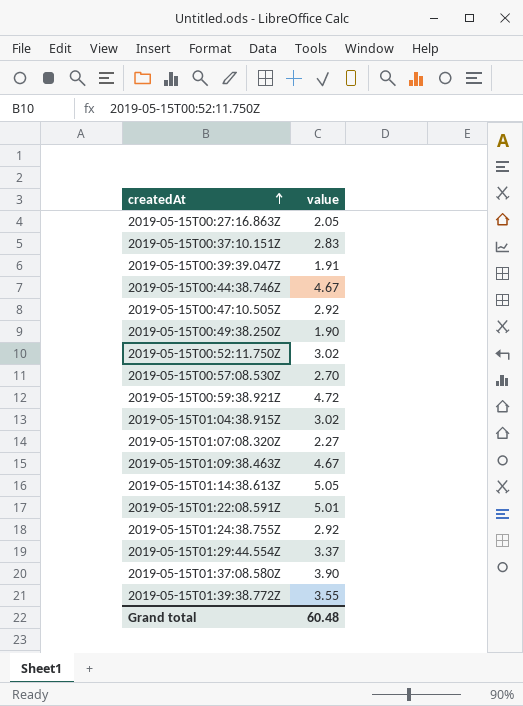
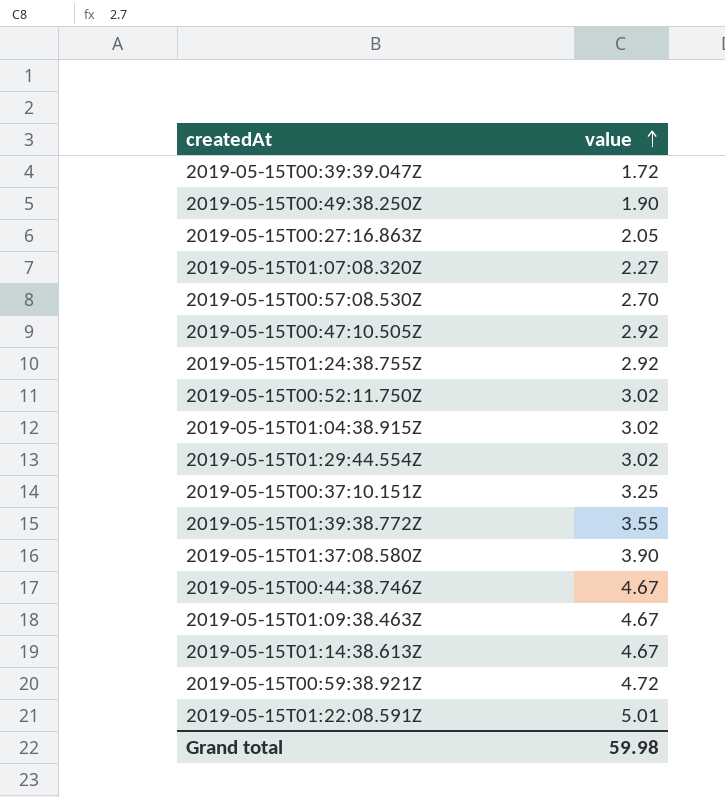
row order: createdAt ascending -> value ascending
2019-05-15T00:39:39.047Z | value: 1.91 -> 1.72
2019-05-15T01:29:44.554Z | value: 3.37 -> 3.02
2019-05-15T00:37:10.151Z | value: 2.83 -> 3.25
2019-05-15T01:14:38.613Z | value: 5.05 -> 4.67
Grand total | value: 60.48 -> 59.98

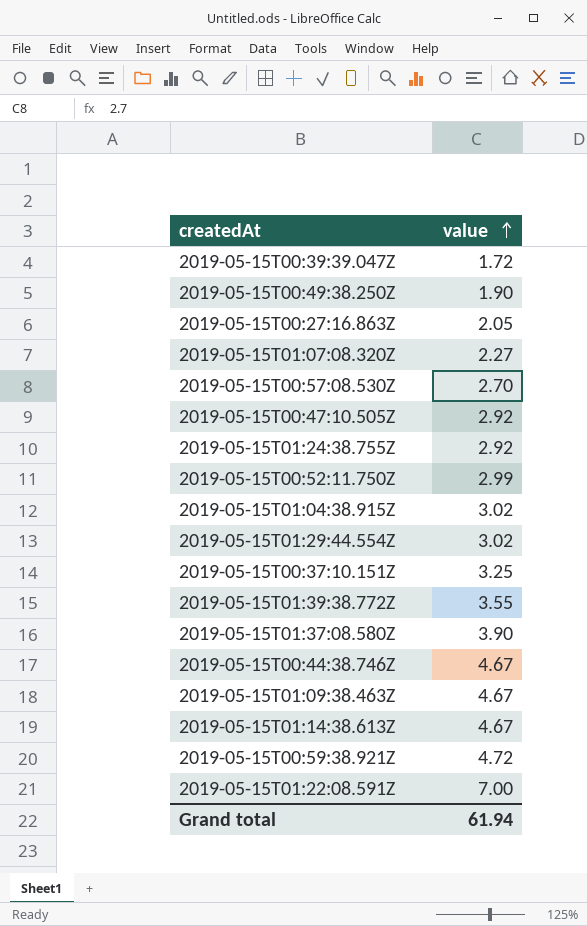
2019-05-15T00:52:11.750Z | value: 3.02 -> 2.99
2019-05-15T01:22:08.591Z | value: 5.01 -> 7.00
Grand total | value: 59.98 -> 61.94

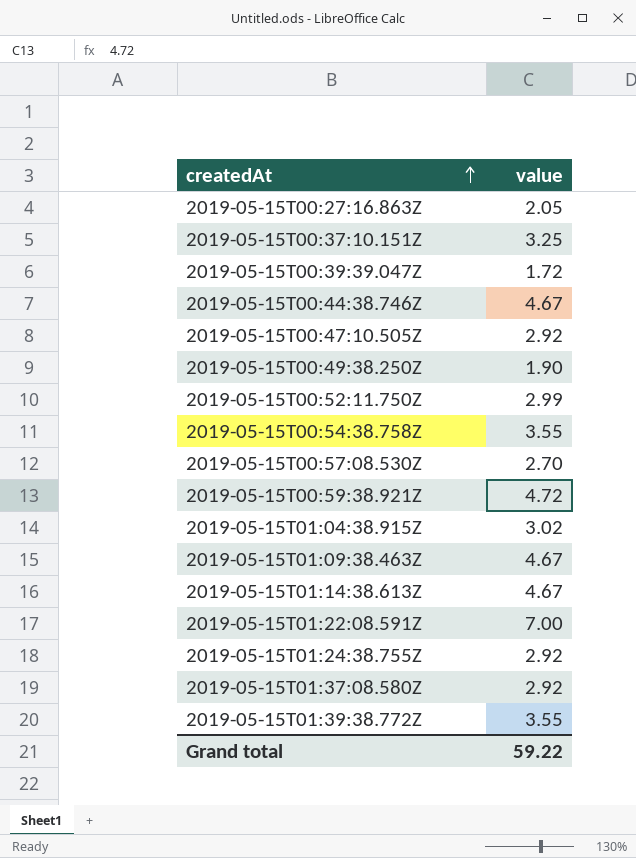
row order: value ascending -> createdAt ascending
row 2019-05-15T01:07:08.320Z: 2.27 -> none
row 2019-05-15T01:29:44.554Z: 3.02 -> none
row 2019-05-15T00:54:38.758Z: none -> 3.55
2019-05-15T01:37:08.580Z | value: 3.90 -> 2.92
Grand total | value: 61.94 -> 59.22

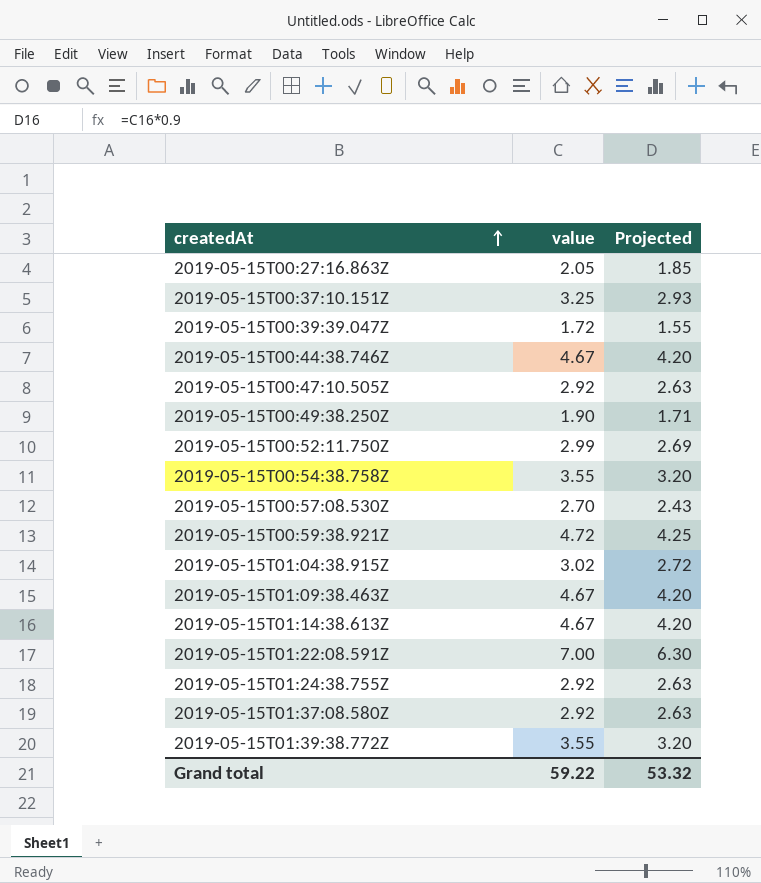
column Projected | formula: none -> [value] * 0.9

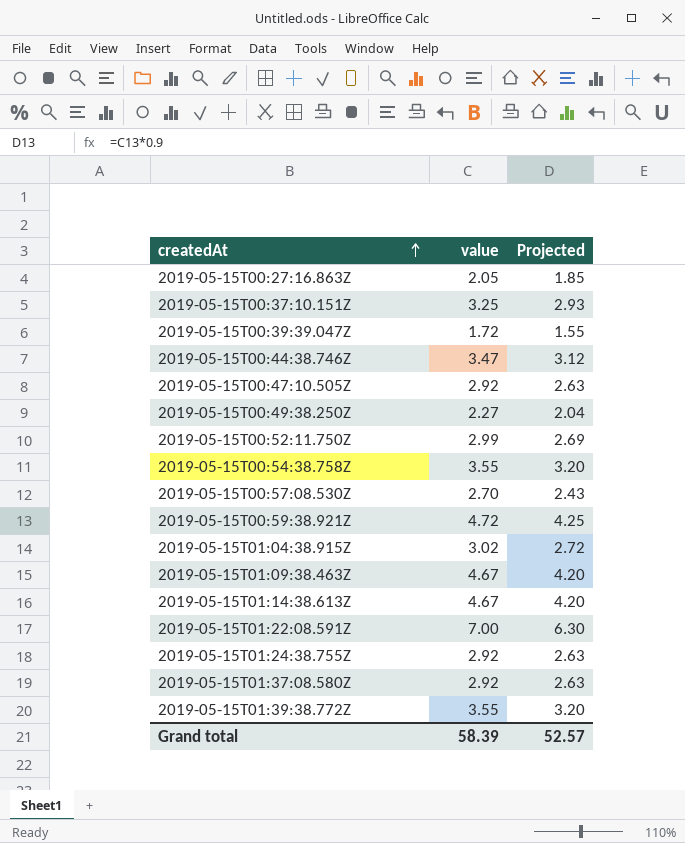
2019-05-15T00:44:38.746Z | value: 4.67 -> 3.47
2019-05-15T00:44:38.746Z | Projected: 4.20 -> 3.12
2019-05-15T00:49:38.250Z | value: 1.90 -> 2.27
2019-05-15T00:49:38.250Z | Projected: 1.71 -> 2.04
Grand total | value: 59.22 -> 58.39
Grand total | Projected: 53.32 -> 52.57

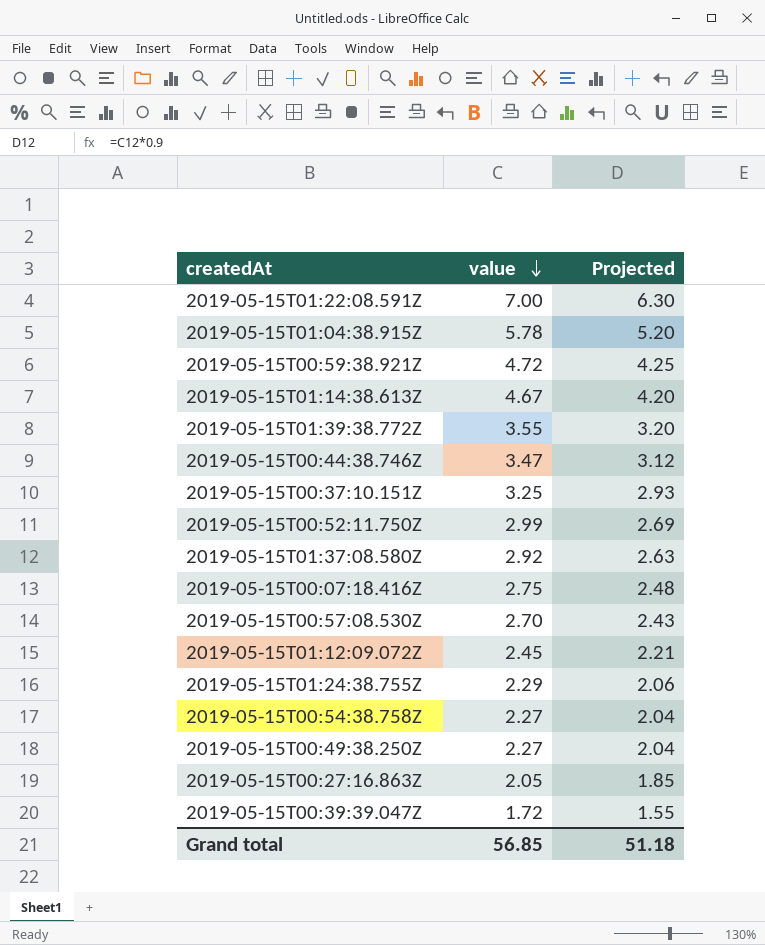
row order: createdAt ascending -> value descending
row 2019-05-15T00:47:10.505Z: 2.92 | 2.63 -> none
row 2019-05-15T01:09:38.463Z: 4.67 | 4.20 -> none
2019-05-15T01:04:38.915Z | value: 3.02 -> 5.78
2019-05-15T01:04:38.915Z | Projected: 2.72 -> 5.20
row 2019-05-15T00:07:18.416Z: none -> 2.75 | 2.48
row 2019-05-15T01:12:09.072Z: none -> 2.45 | 2.21
2019-05-15T01:24:38.755Z | value: 2.92 -> 2.29
2019-05-15T01:24:38.755Z | Projected: 2.63 -> 2.06
2019-05-15T00:54:38.758Z | value: 3.55 -> 2.27
2019-05-15T00:54:38.758Z | Projected: 3.20 -> 2.04
Grand total | value: 58.39 -> 56.85
Grand total | Projected: 52.57 -> 51.18

